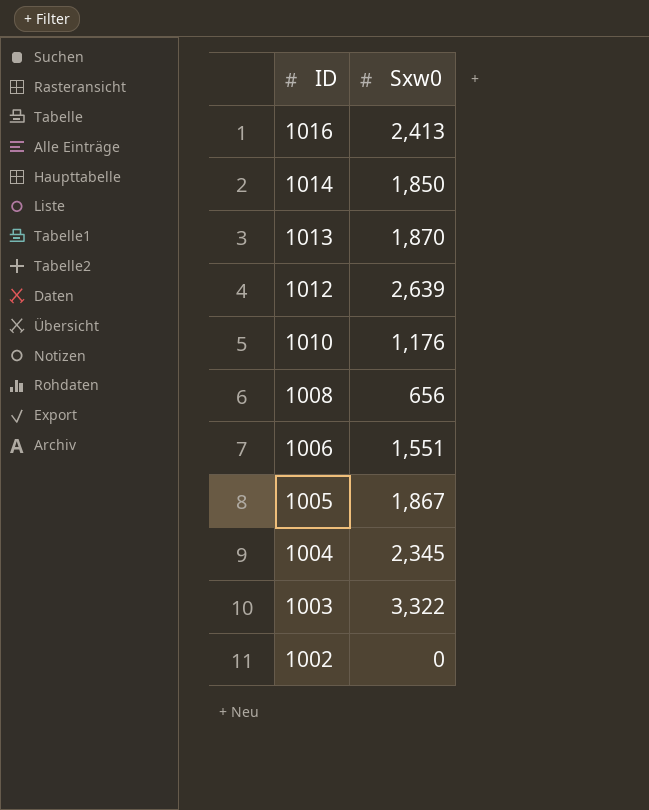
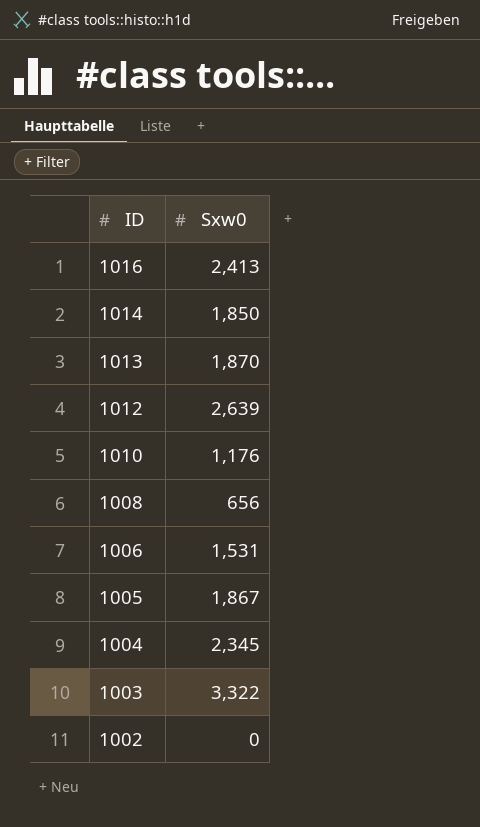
1006 | Sxw0: 1,551 -> 1,531

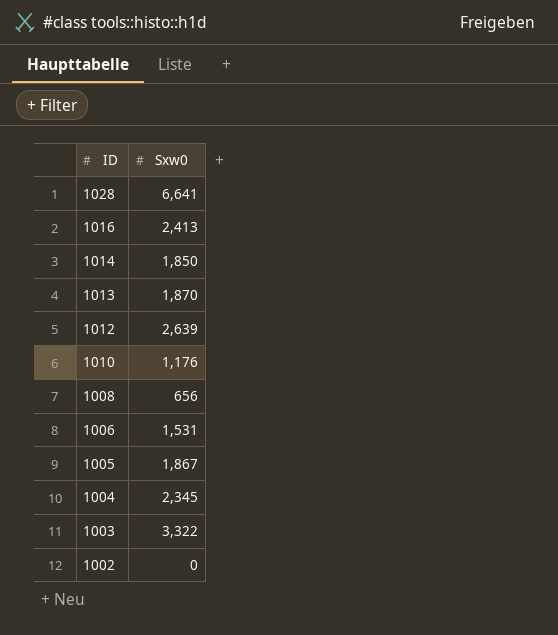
row 1028: none -> 6,641

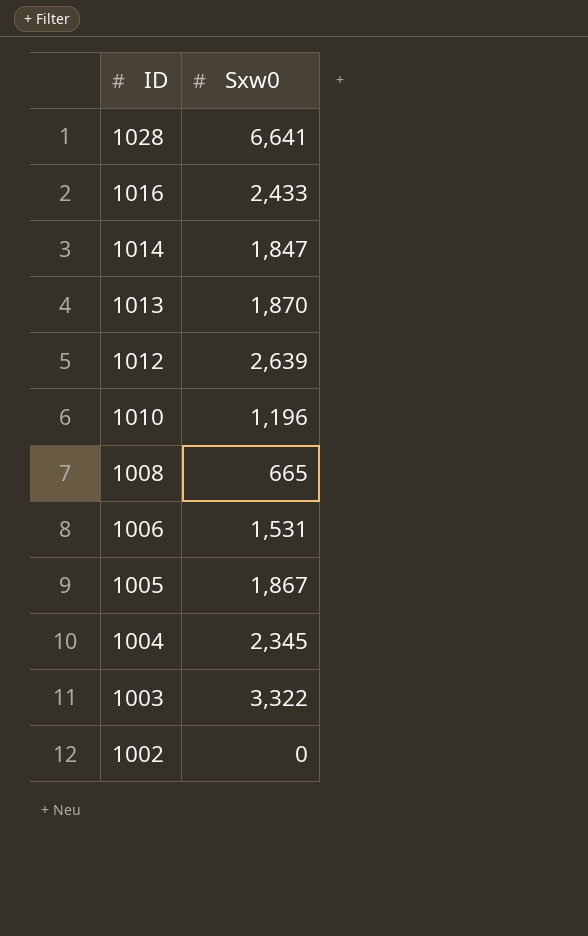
1016 | Sxw0: 2,413 -> 2,433
1014 | Sxw0: 1,850 -> 1,847
1010 | Sxw0: 1,176 -> 1,196
1008 | Sxw0: 656 -> 665

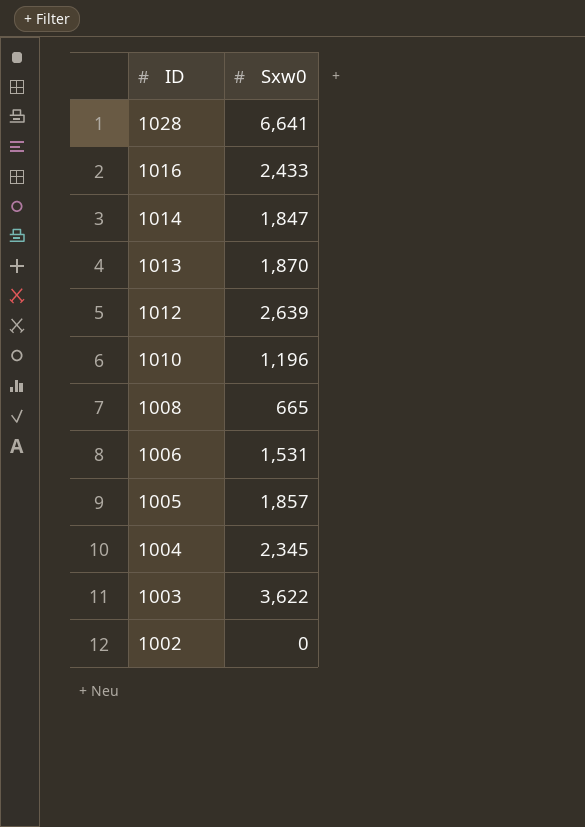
1005 | Sxw0: 1,867 -> 1,857
1003 | Sxw0: 3,322 -> 3,622

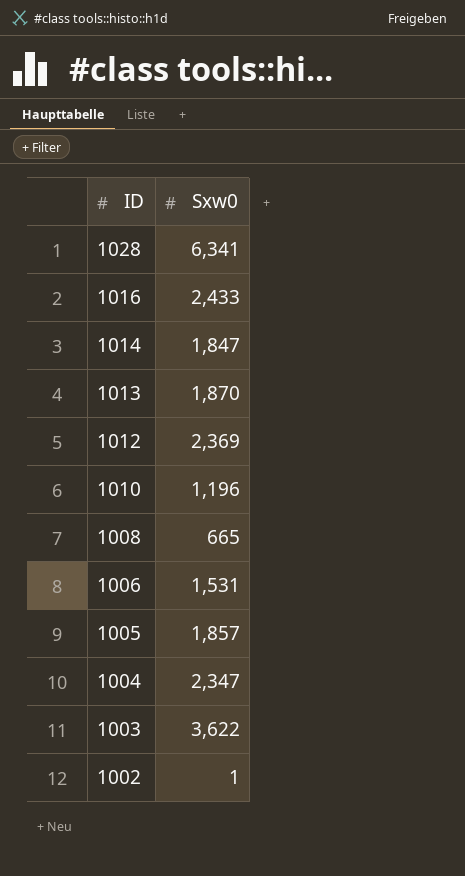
1028 | Sxw0: 6,641 -> 6,341
1012 | Sxw0: 2,639 -> 2,369
1004 | Sxw0: 2,345 -> 2,347
1002 | Sxw0: 0 -> 1

